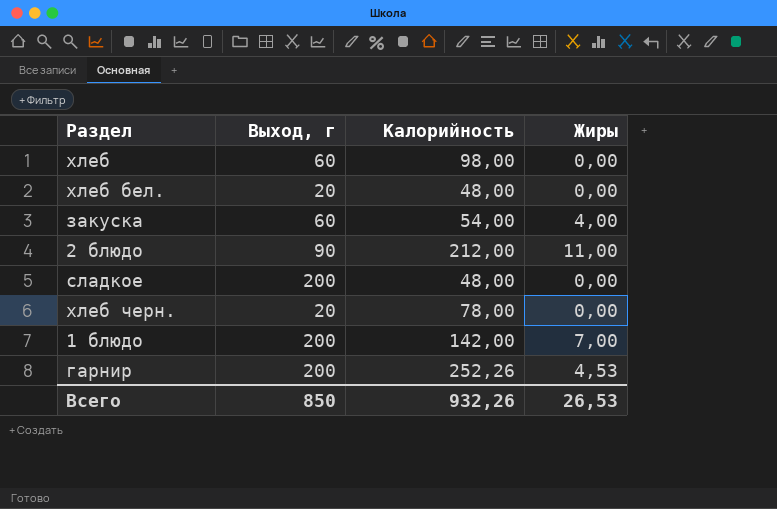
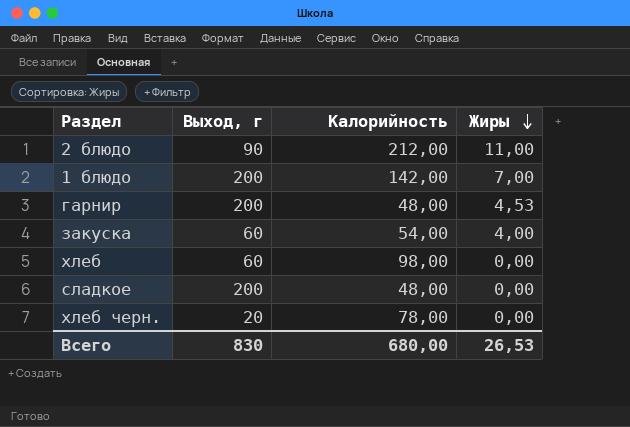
row order: none -> Жиры descending
row хлеб бел.: 20 | 48,00 | 0,00 -> none
гарнир | Калорийность: 252,26 -> 48,00
Всего | Выход, г: 850 -> 830
Всего | Калорийность: 932,26 -> 680,00

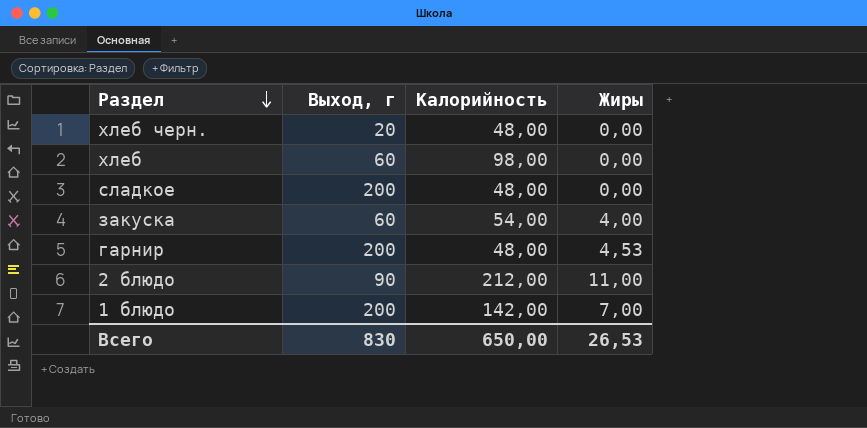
row order: Жиры descending -> Раздел descending
хлеб черн. | Калорийность: 78,00 -> 48,00
Всего | Калорийность: 680,00 -> 650,00

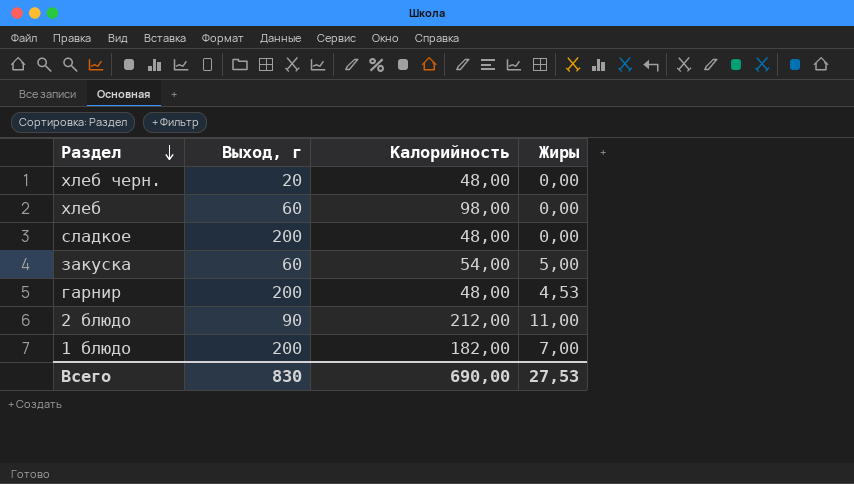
закуска | Жиры: 4,00 -> 5,00
1 блюдо | Калорийность: 142,00 -> 182,00
Всего | Калорийность: 650,00 -> 690,00
Всего | Жиры: 26,53 -> 27,53

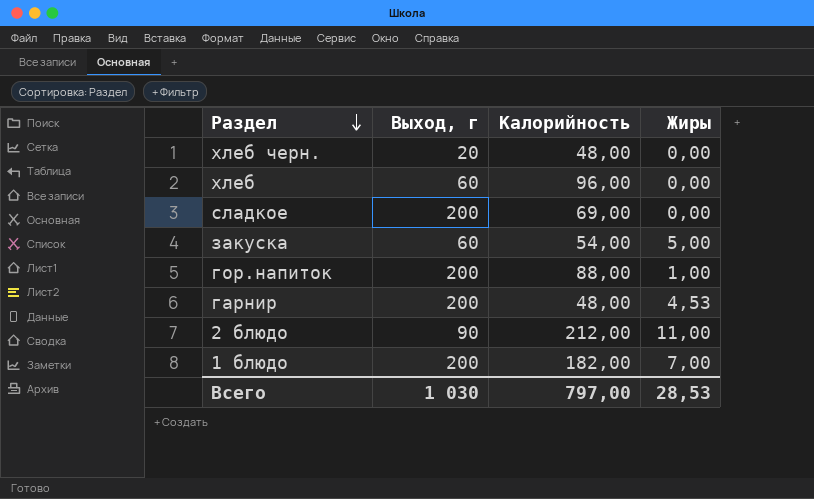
хлеб | Калорийность: 98,00 -> 96,00
сладкое | Калорийность: 48,00 -> 69,00
row гор.напиток: none -> 200 | 88,00 | 1,00
Всего | Выход, г: 830 -> 1 030
Всего | Калорийность: 690,00 -> 797,00
Всего | Жиры: 27,53 -> 28,53

